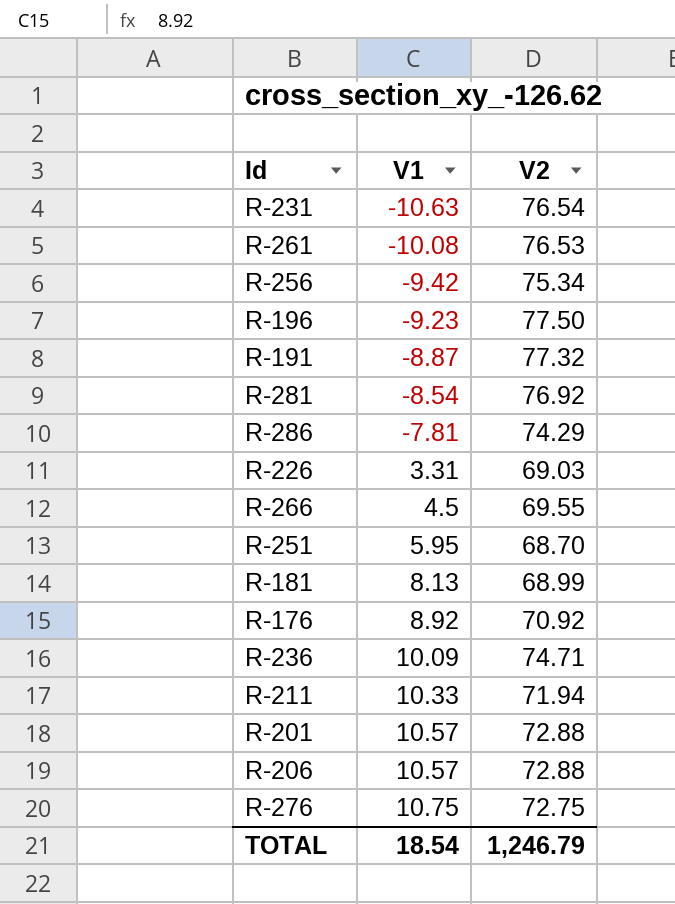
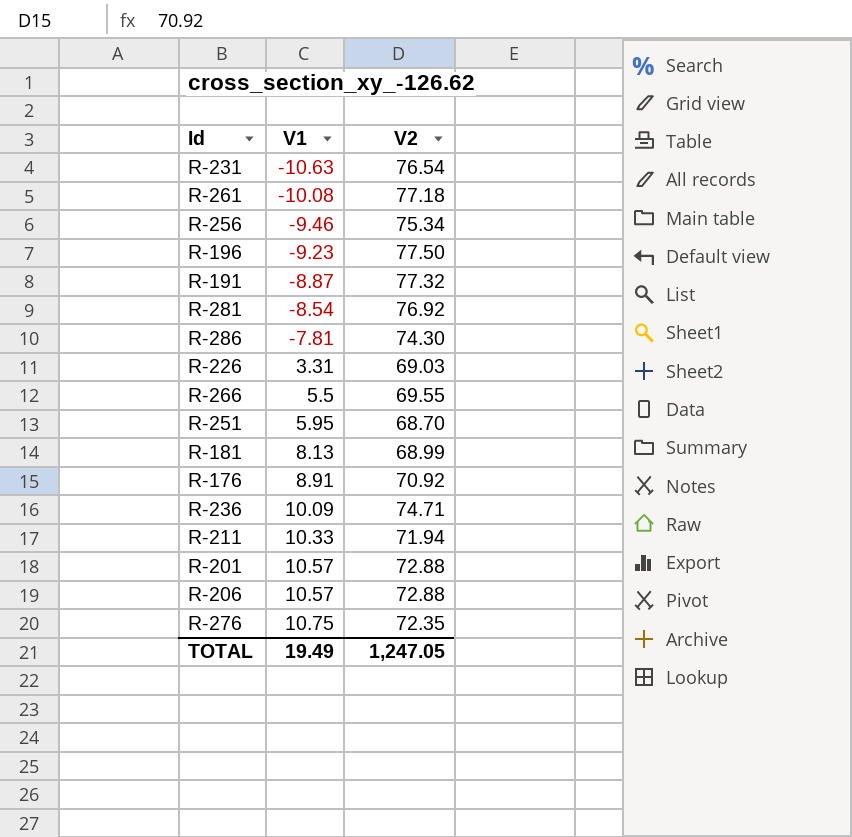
R-261 | V2: 76.53 -> 77.18
R-256 | V1: -9.42 -> -9.46
R-286 | V2: 74.29 -> 74.30
R-266 | V1: 4.5 -> 5.5
R-176 | V1: 8.92 -> 8.91
R-276 | V2: 72.75 -> 72.35
TOTAL | V1: 18.54 -> 19.49
TOTAL | V2: 1,246.79 -> 1,247.05

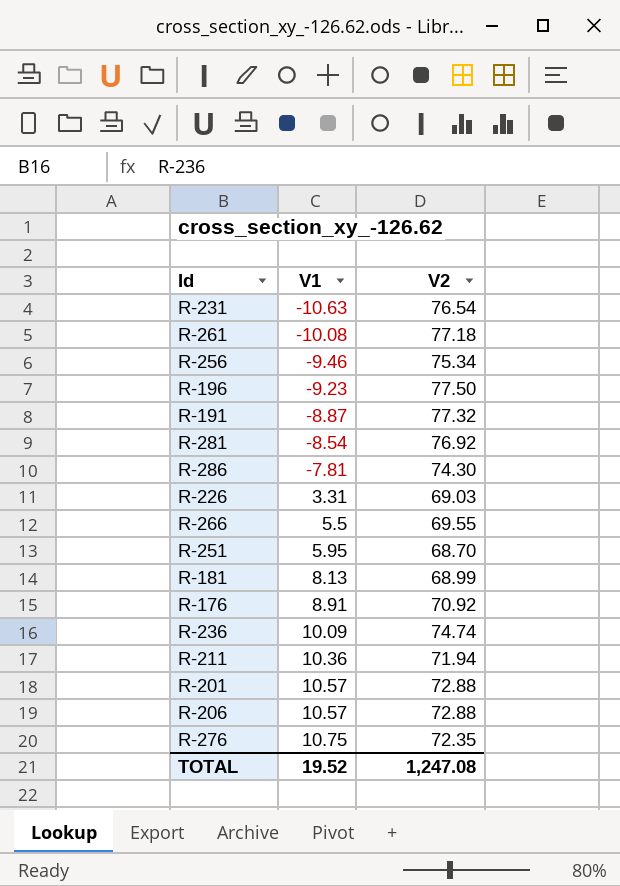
R-236 | V2: 74.71 -> 74.74
R-211 | V1: 10.33 -> 10.36
TOTAL | V1: 19.49 -> 19.52
TOTAL | V2: 1,247.05 -> 1,247.08

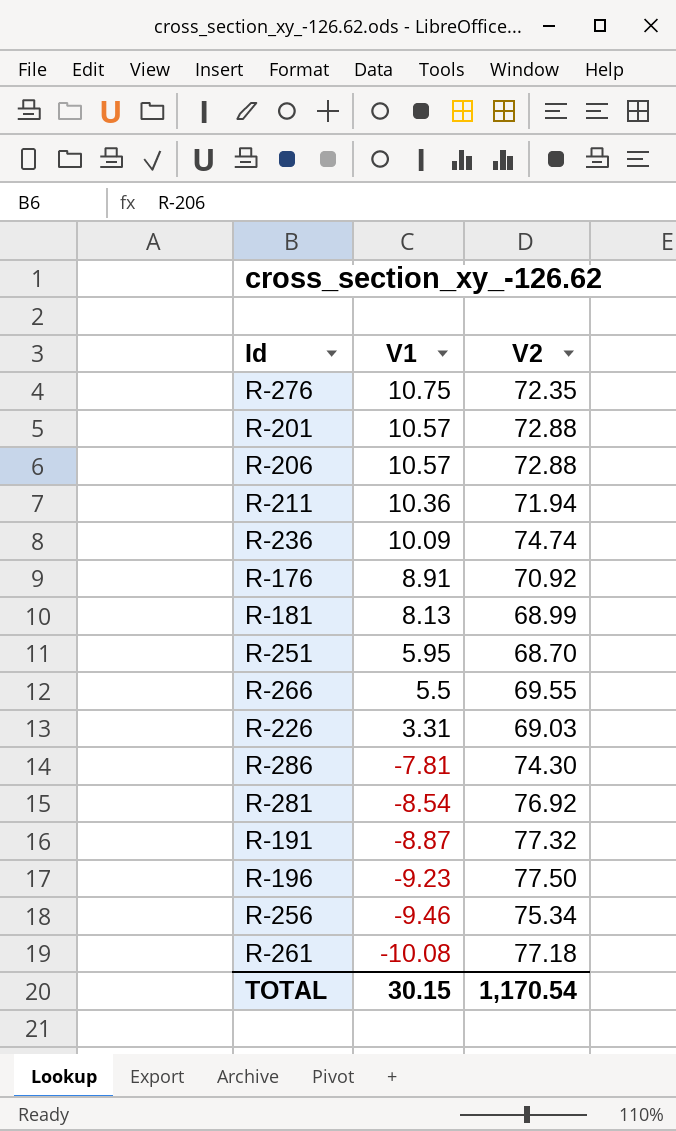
row order: V1 ascending -> V1 descending
row R-231: -10.63 | 76.54 -> none
TOTAL | V1: 19.52 -> 30.15
TOTAL | V2: 1,247.08 -> 1,170.54

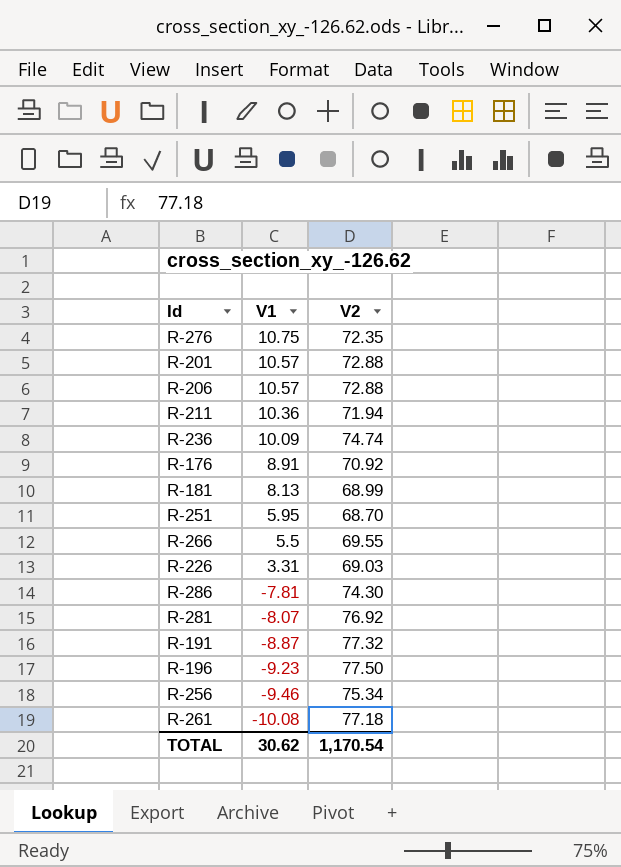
R-281 | V1: -8.54 -> -8.07
TOTAL | V1: 30.15 -> 30.62

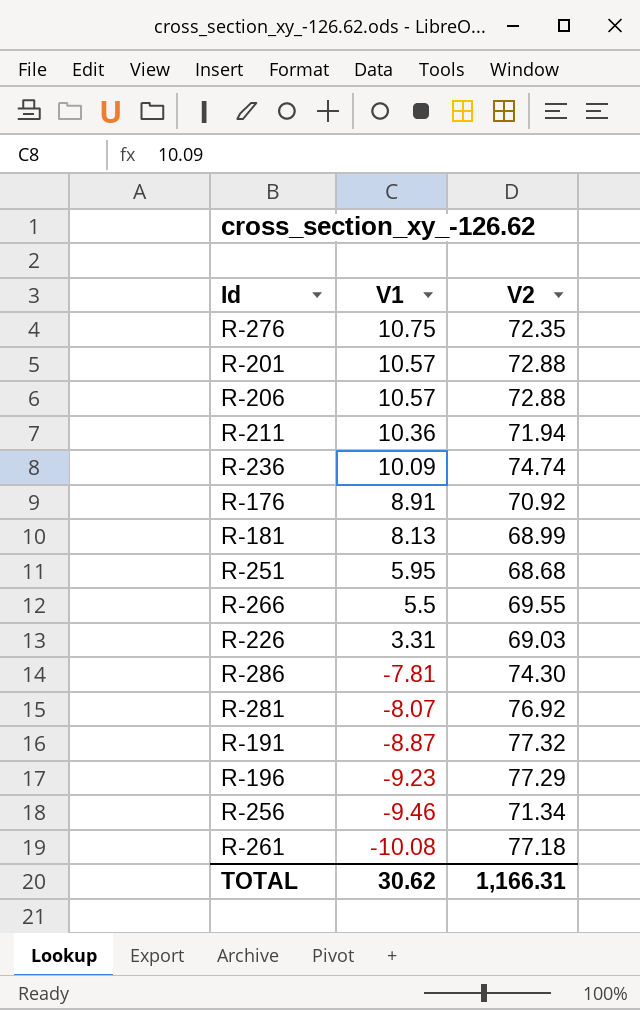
R-251 | V2: 68.70 -> 68.68
R-196 | V2: 77.50 -> 77.29
R-256 | V2: 75.34 -> 71.34
TOTAL | V2: 1,170.54 -> 1,166.31

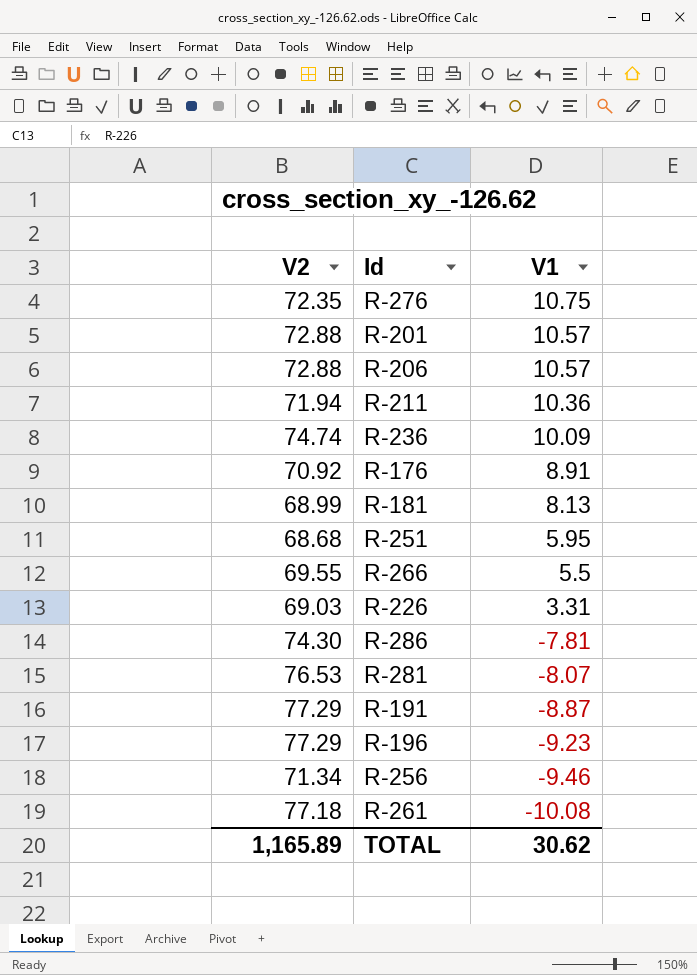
column V2 | position: 3 -> 1
R-281 | V2: 76.92 -> 76.53
R-191 | V2: 77.32 -> 77.29
TOTAL | V2: 1,166.31 -> 1,165.89

